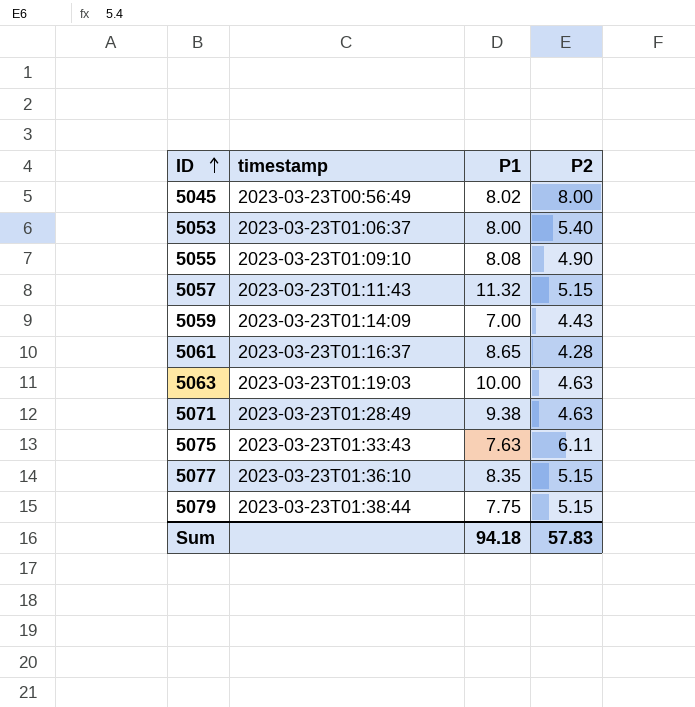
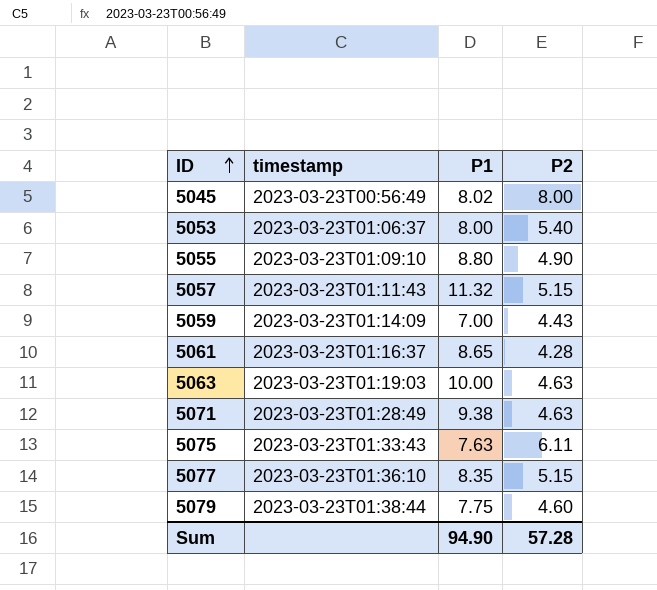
5055 | P1: 8.08 -> 8.80
5079 | P2: 5.15 -> 4.60
Sum | P1: 94.18 -> 94.90
Sum | P2: 57.83 -> 57.28

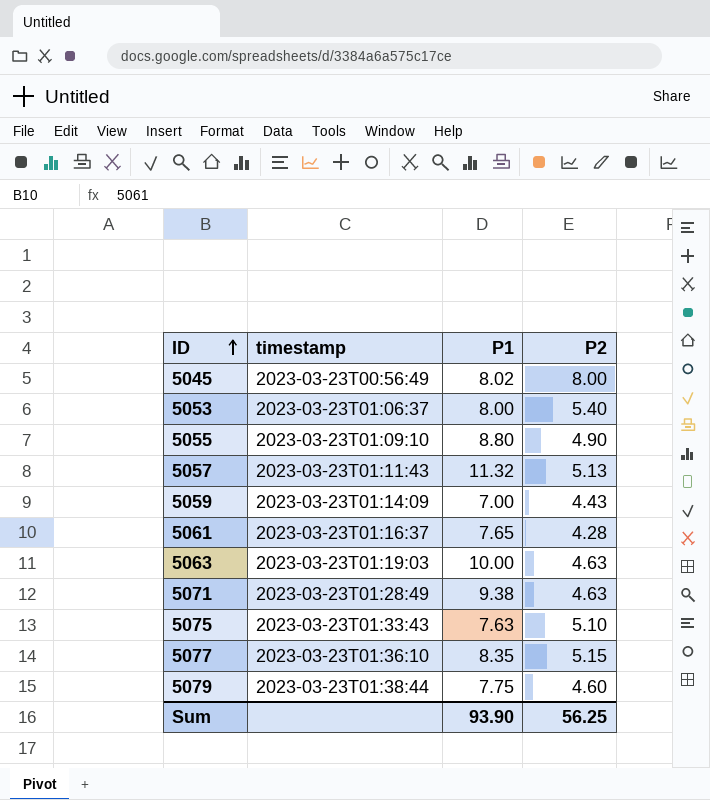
5057 | P2: 5.15 -> 5.13
5061 | P1: 8.65 -> 7.65
5075 | P2: 6.11 -> 5.10
Sum | P1: 94.90 -> 93.90
Sum | P2: 57.28 -> 56.25

